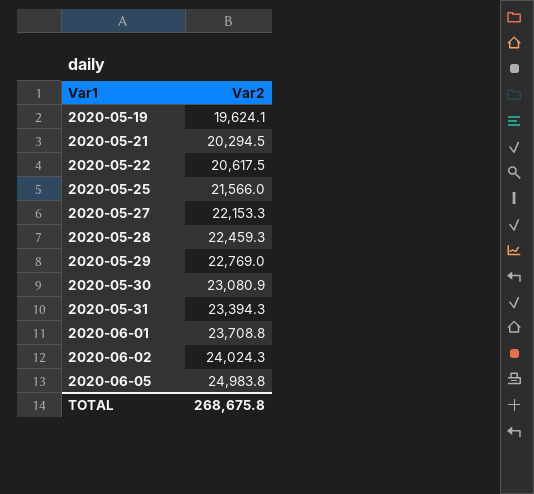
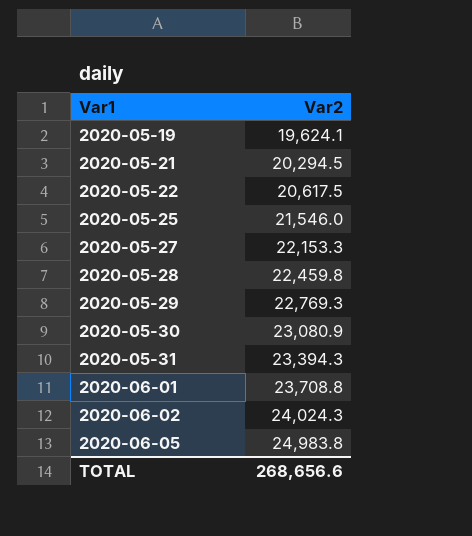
2020-05-25 | Var2: 21,566.0 -> 21,546.0
2020-05-28 | Var2: 22,459.3 -> 22,459.8
2020-05-29 | Var2: 22,769.0 -> 22,769.3
TOTAL | Var2: 268,675.8 -> 268,656.6

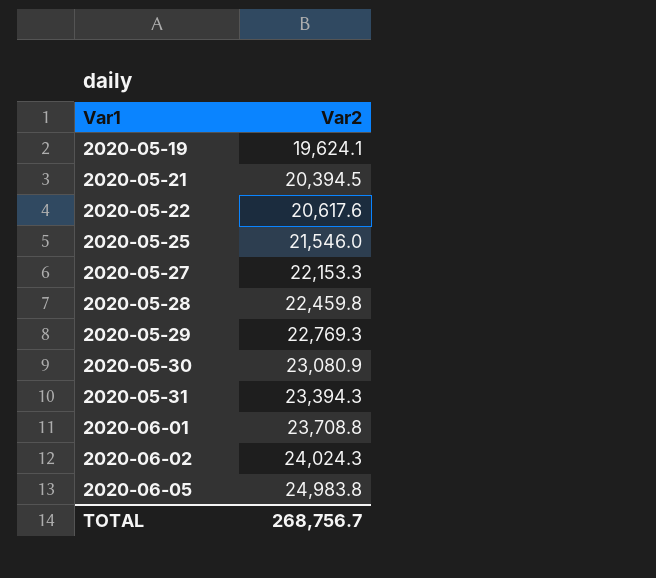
2020-05-21 | Var2: 20,294.5 -> 20,394.5
2020-05-22 | Var2: 20,617.5 -> 20,617.6
TOTAL | Var2: 268,656.6 -> 268,756.7

